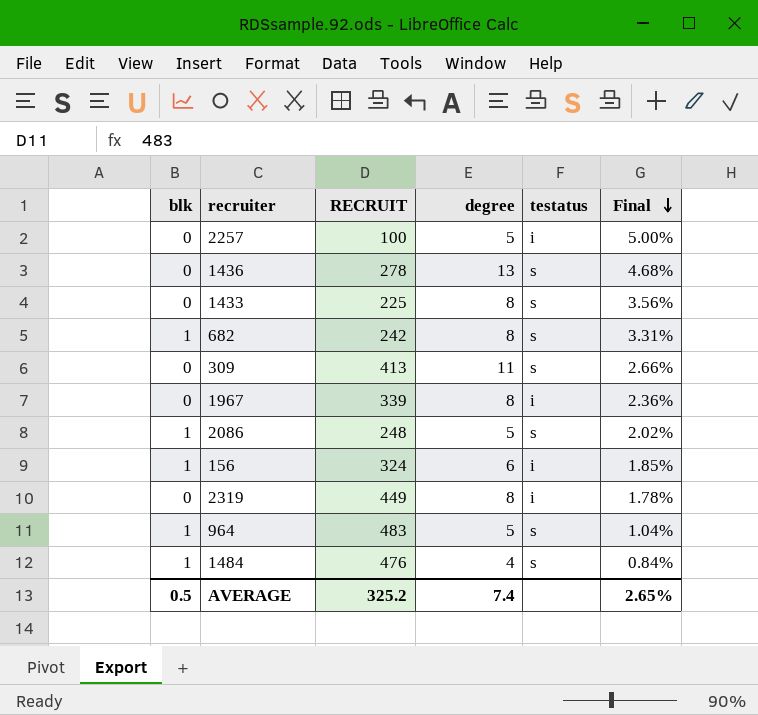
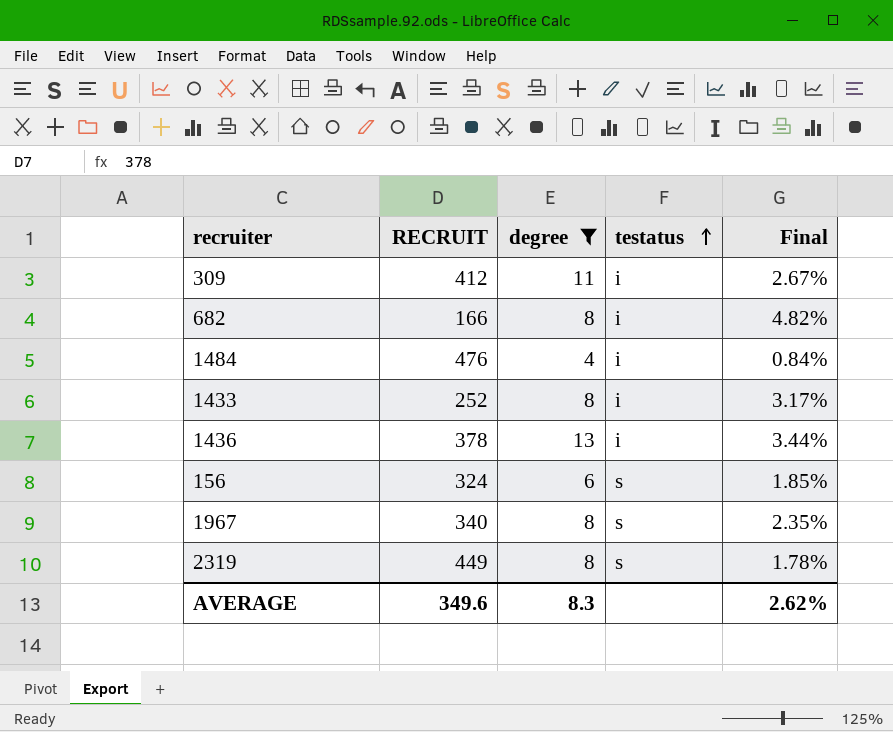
filter: none -> degree != 5
row order: Final descending -> testatus ascending
column blk | position: 1 -> none
309 | RECRUIT: 413 -> 412
309 | testatus: s -> i
309 | Final: 2.66% -> 2.67%
682 | RECRUIT: 242 -> 166
682 | testatus: s -> i
682 | Final: 3.31% -> 4.82%
1484 | testatus: s -> i
1433 | RECRUIT: 225 -> 252
1433 | testatus: s -> i
1433 | Final: 3.56% -> 3.17%
1436 | RECRUIT: 278 -> 378
1436 | testatus: s -> i
1436 | Final: 4.68% -> 3.44%
156 | testatus: i -> s
1967 | RECRUIT: 339 -> 340
1967 | testatus: i -> s
1967 | Final: 2.36% -> 2.35%
2319 | testatus: i -> s
AVERAGE | RECRUIT: 325.2 -> 349.6
AVERAGE | degree: 7.4 -> 8.3
AVERAGE | Final: 2.65% -> 2.62%

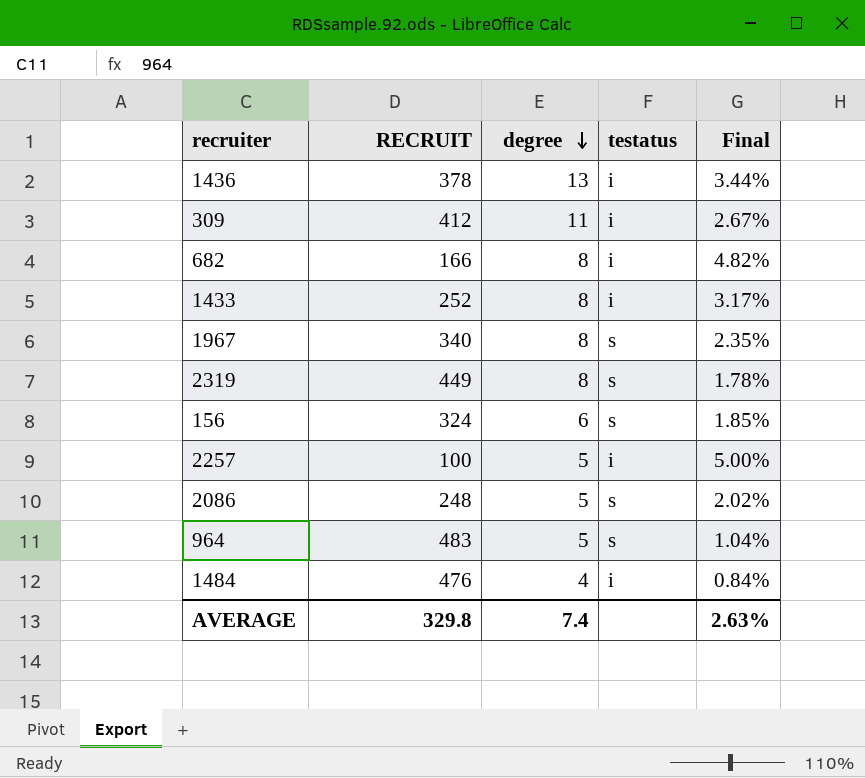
filter: degree != 5 -> none
row order: testatus ascending -> degree descending
AVERAGE | RECRUIT: 349.6 -> 329.8
AVERAGE | degree: 8.3 -> 7.4
AVERAGE | Final: 2.62% -> 2.63%

